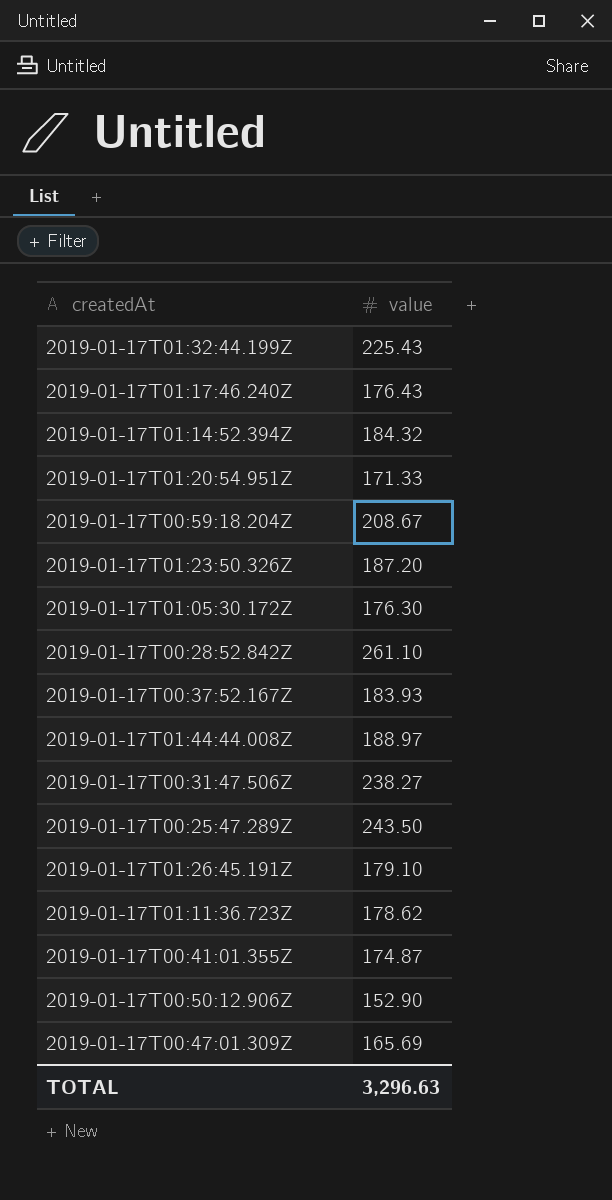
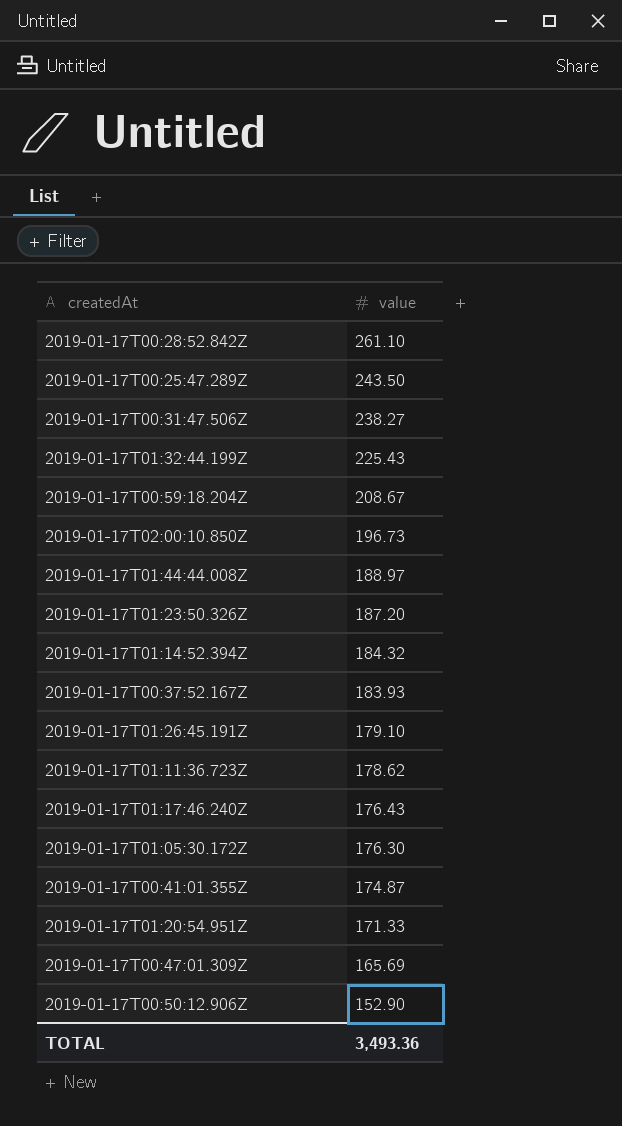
row order: none -> value descending
row 2019-01-17T02:00:10.850Z: none -> 196.73
TOTAL | value: 3,296.63 -> 3,493.36

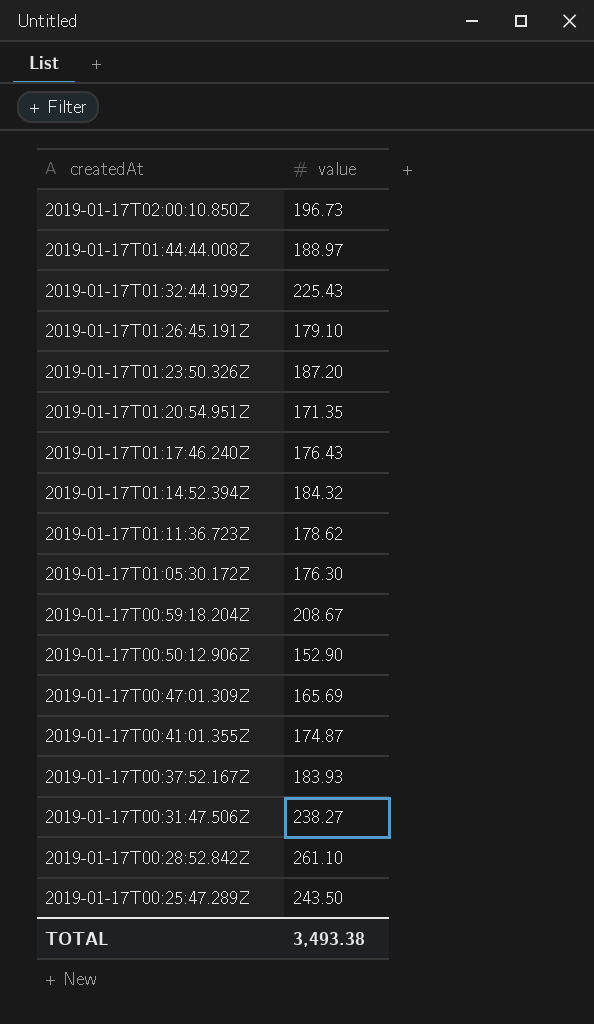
row order: value descending -> createdAt descending
2019-01-17T01:20:54.951Z | value: 171.33 -> 171.35
TOTAL | value: 3,493.36 -> 3,493.38

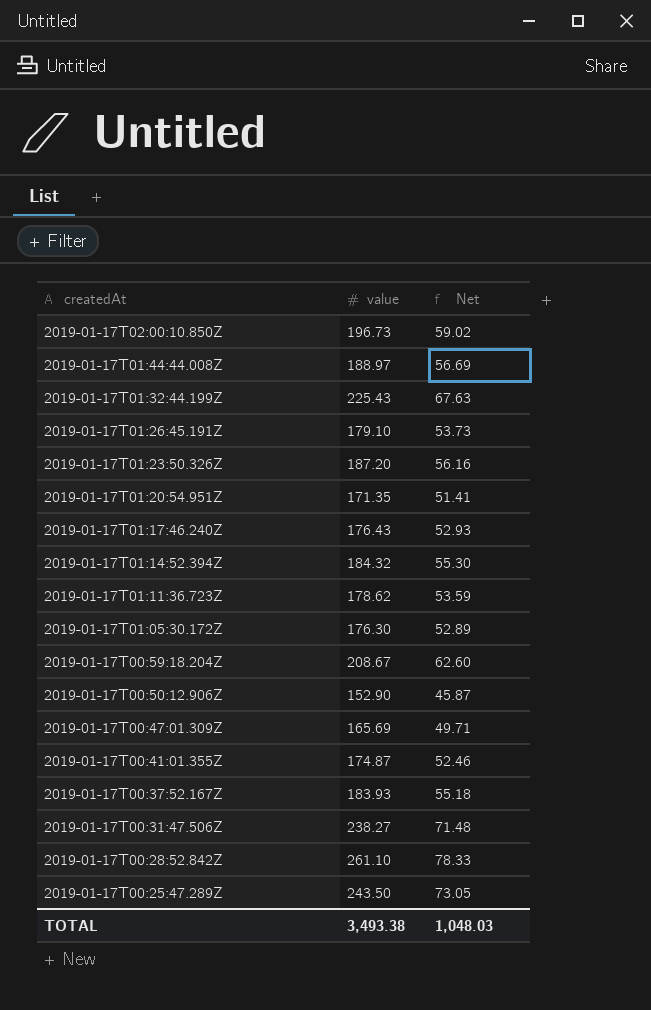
column Net | formula: none -> [value] * 0.3

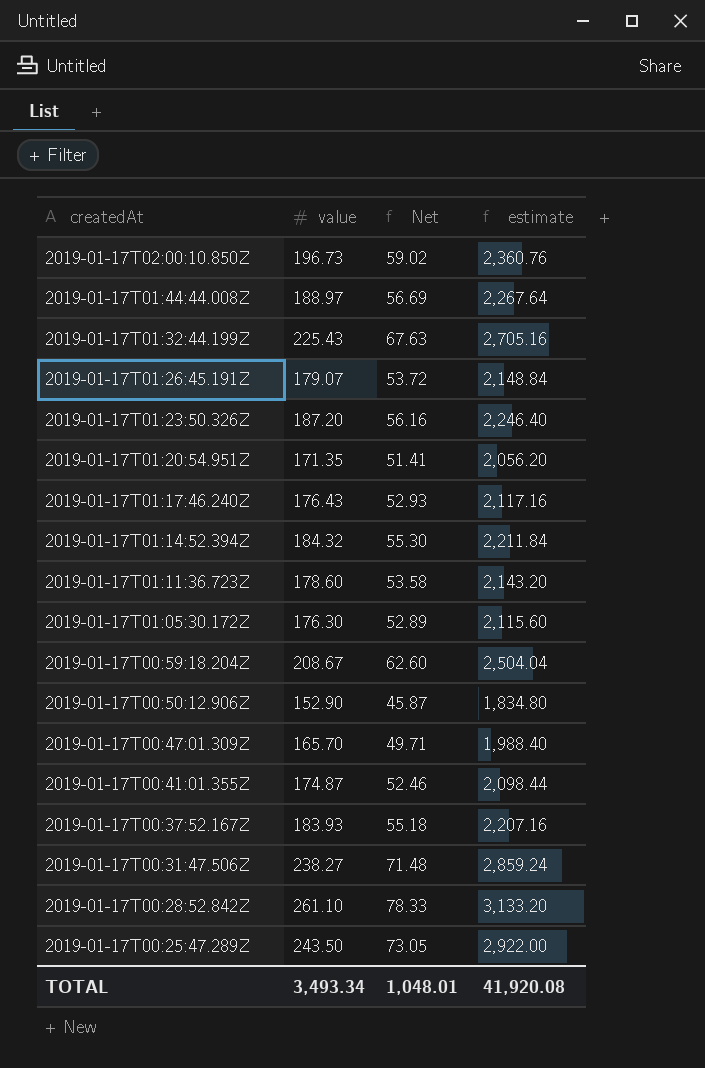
column estimate | formula: none -> [value] * 12
2019-01-17T01:26:45.191Z | value: 179.10 -> 179.07
2019-01-17T01:26:45.191Z | Net: 53.73 -> 53.72
2019-01-17T01:11:36.723Z | value: 178.62 -> 178.60
2019-01-17T01:11:36.723Z | Net: 53.59 -> 53.58
2019-01-17T00:47:01.309Z | value: 165.69 -> 165.70
TOTAL | value: 3,493.38 -> 3,493.34
TOTAL | Net: 1,048.03 -> 1,048.01

